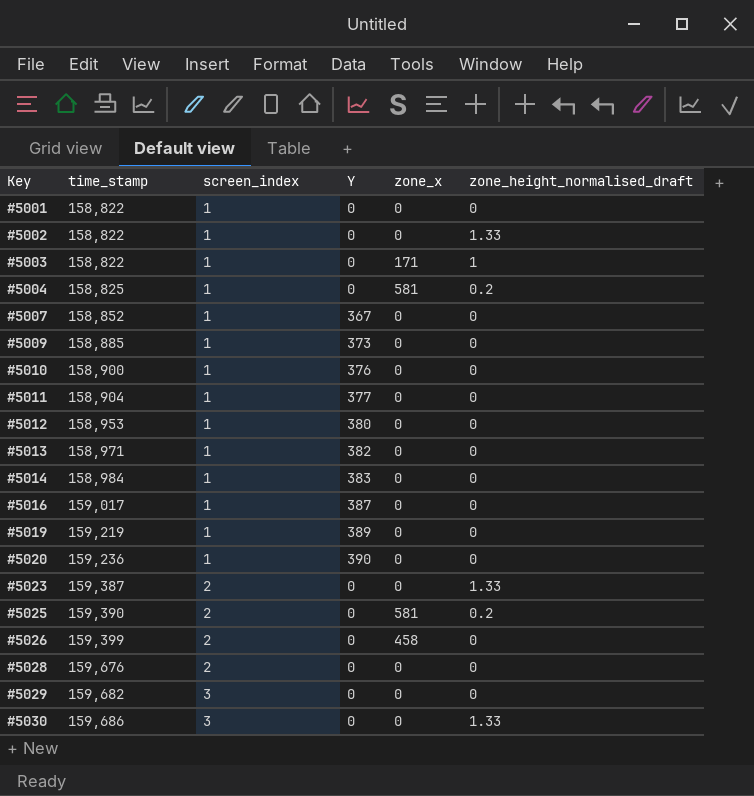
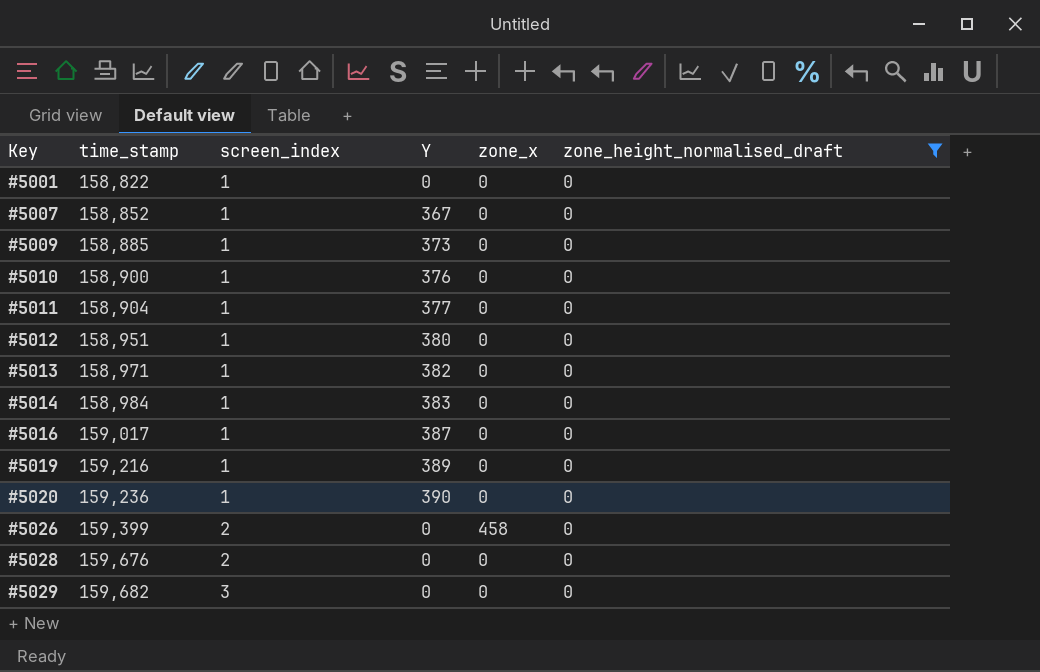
filter: none -> zone_height_normalised_draft = 0
#5012 | time_stamp: 158,953 -> 158,951
#5019 | time_stamp: 159,219 -> 159,216

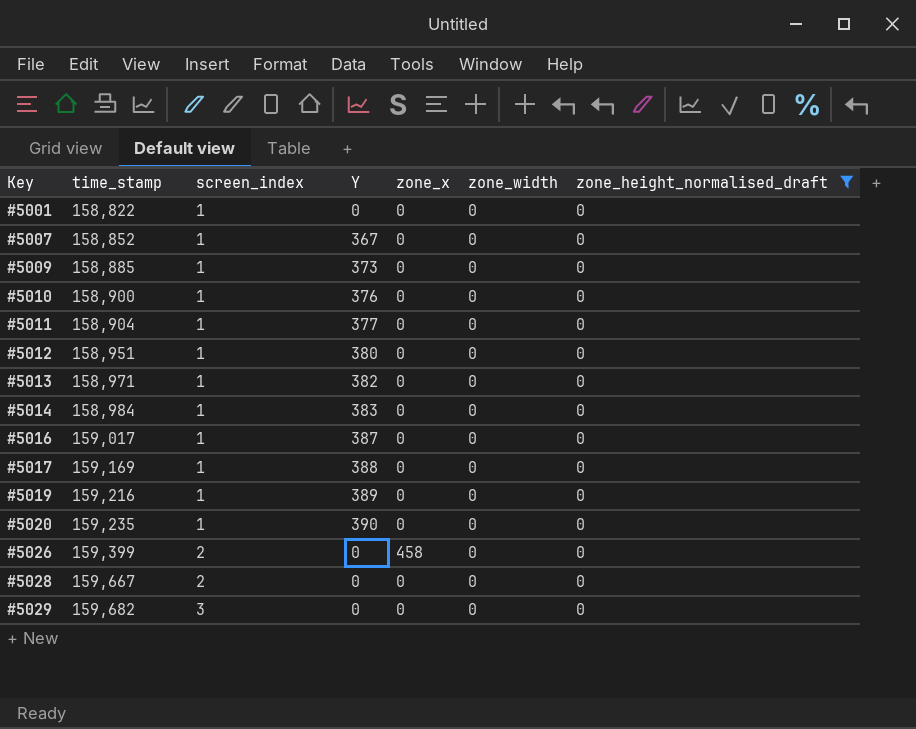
column zone_width | position: none -> 6
row #5017: none -> 159,169 | 1 | 388 | 0 | 0 | 0
#5020 | time_stamp: 159,236 -> 159,235
#5028 | time_stamp: 159,676 -> 159,667

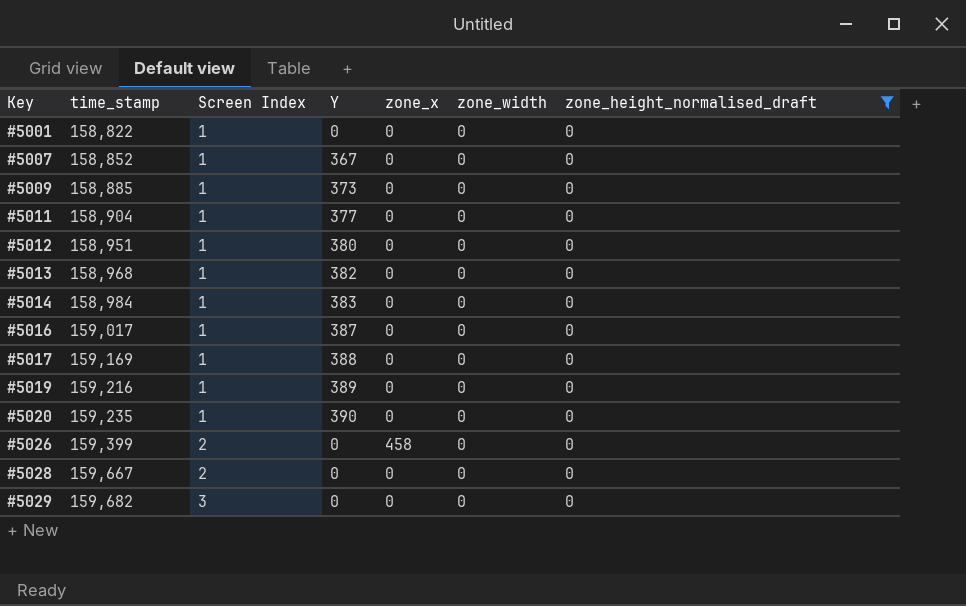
column name: screen_index -> Screen Index
row #5010: 158,900 | 1 | 376 | 0 | 0 | 0 -> none
#5013 | time_stamp: 158,971 -> 158,968

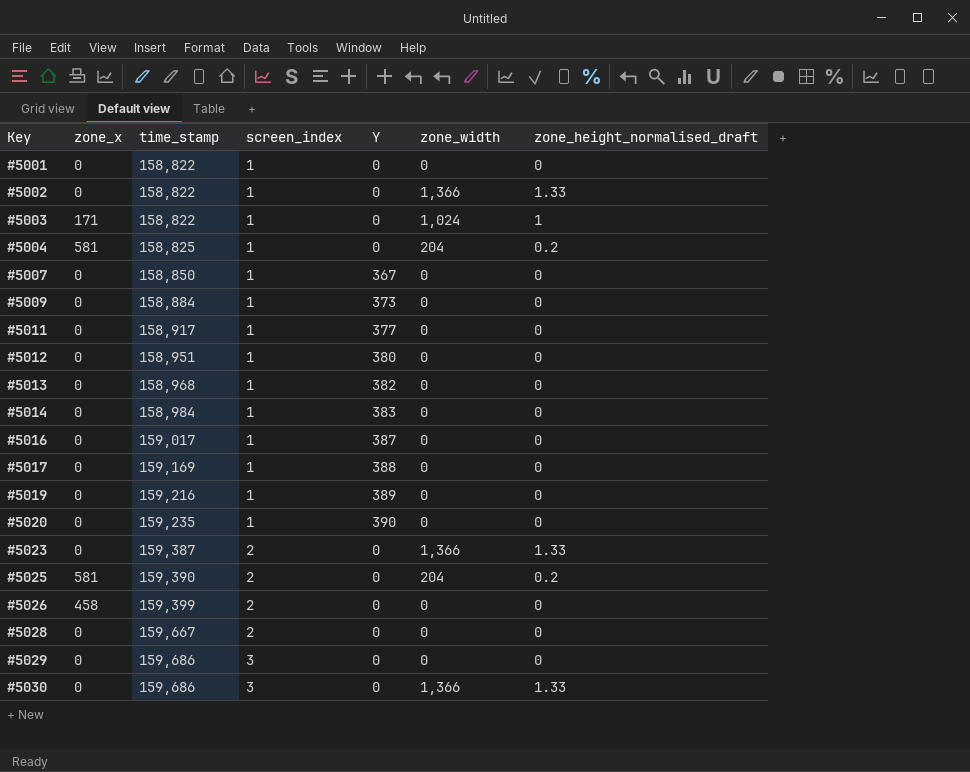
filter: zone_height_normalised_draft = 0 -> none
column zone_x | position: 5 -> 2
column name: Screen Index -> screen_index
#5007 | time_stamp: 158,852 -> 158,850
#5009 | time_stamp: 158,885 -> 158,884
#5011 | time_stamp: 158,904 -> 158,917
#5029 | time_stamp: 159,682 -> 159,686

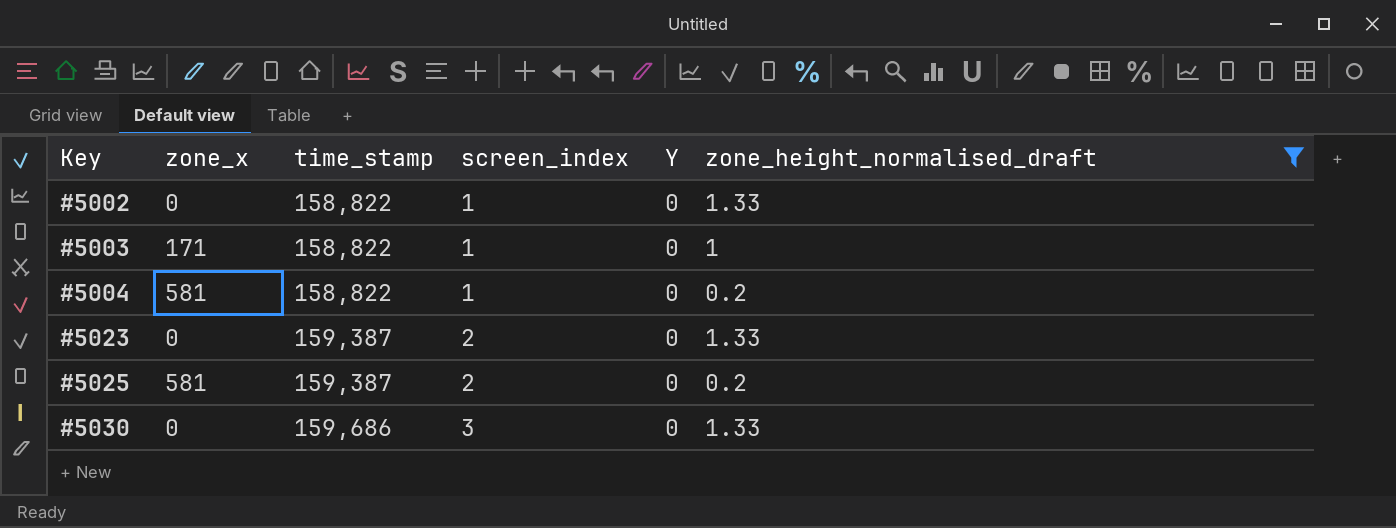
filter: none -> zone_height_normalised_draft != 0
column zone_width | position: 6 -> none
#5004 | time_stamp: 158,825 -> 158,822
#5025 | time_stamp: 159,390 -> 159,387

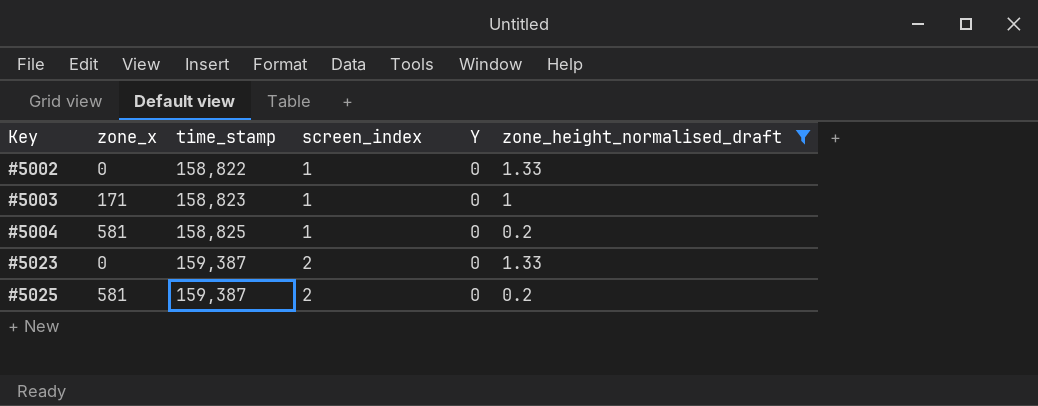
row #5030: 0 | 159,686 | 3 | 0 | 1.33 -> none
#5003 | time_stamp: 158,822 -> 158,823
#5004 | time_stamp: 158,822 -> 158,825

